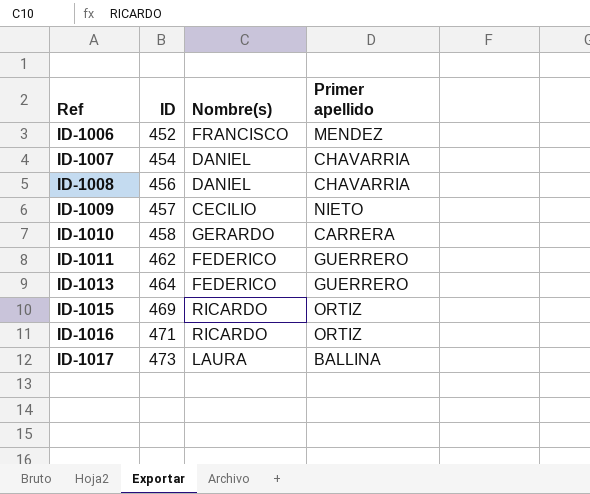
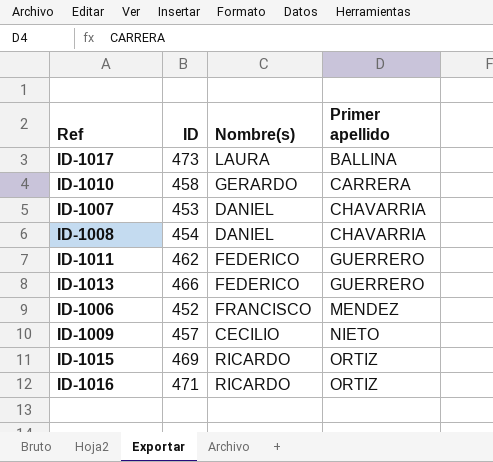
row order: Ref ascending -> Primer apellido ascending
ID-1007 | ID: 454 -> 453
ID-1008 | ID: 456 -> 454
ID-1013 | ID: 464 -> 466

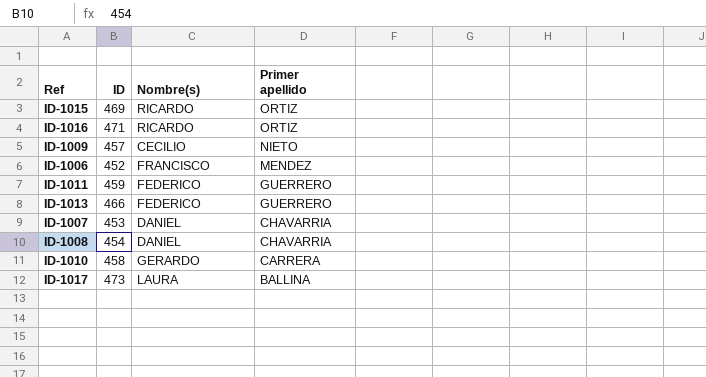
row order: Primer apellido ascending -> Primer apellido descending
ID-1011 | ID: 462 -> 459

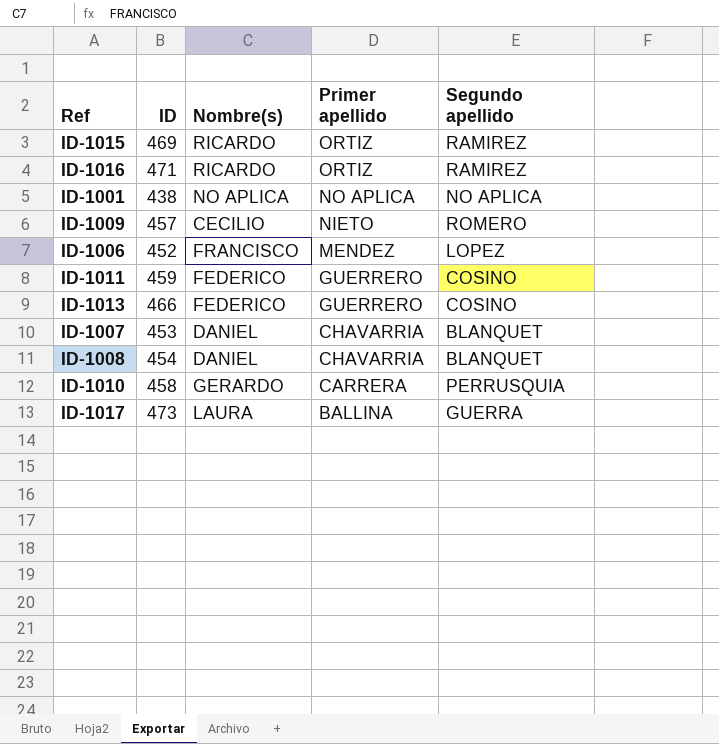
column Segundo apellido | position: none -> 5
row ID-1001: none -> 438 | NO APLICA | NO APLICA | NO APLICA

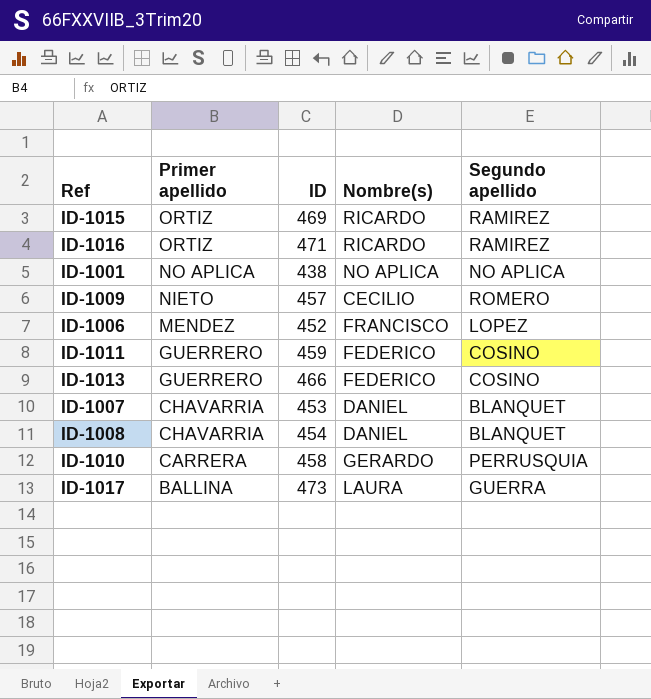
column Primer apellido | position: 4 -> 2

